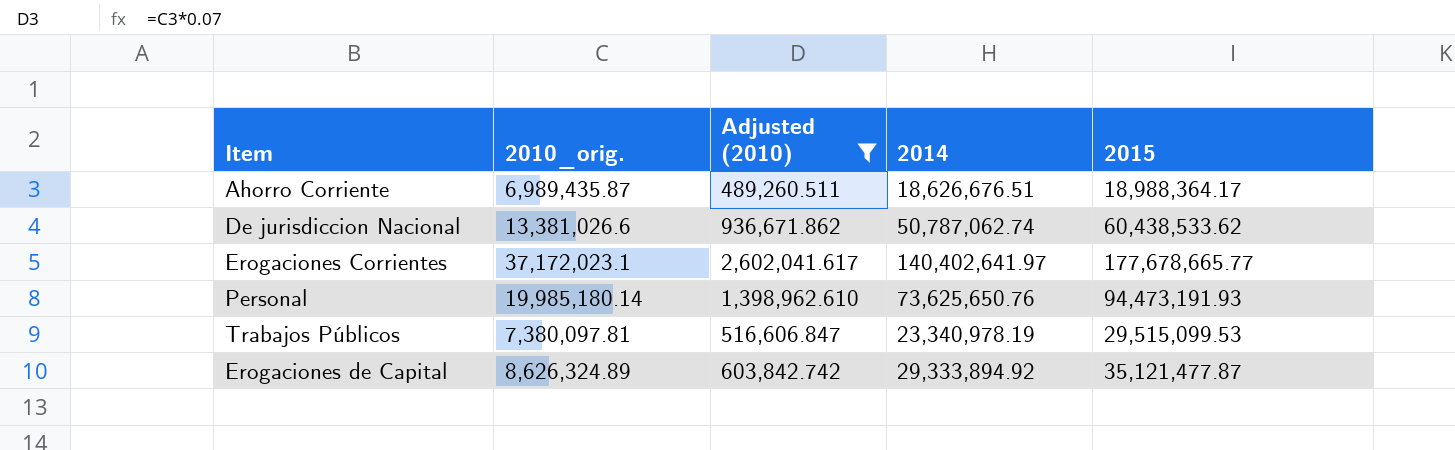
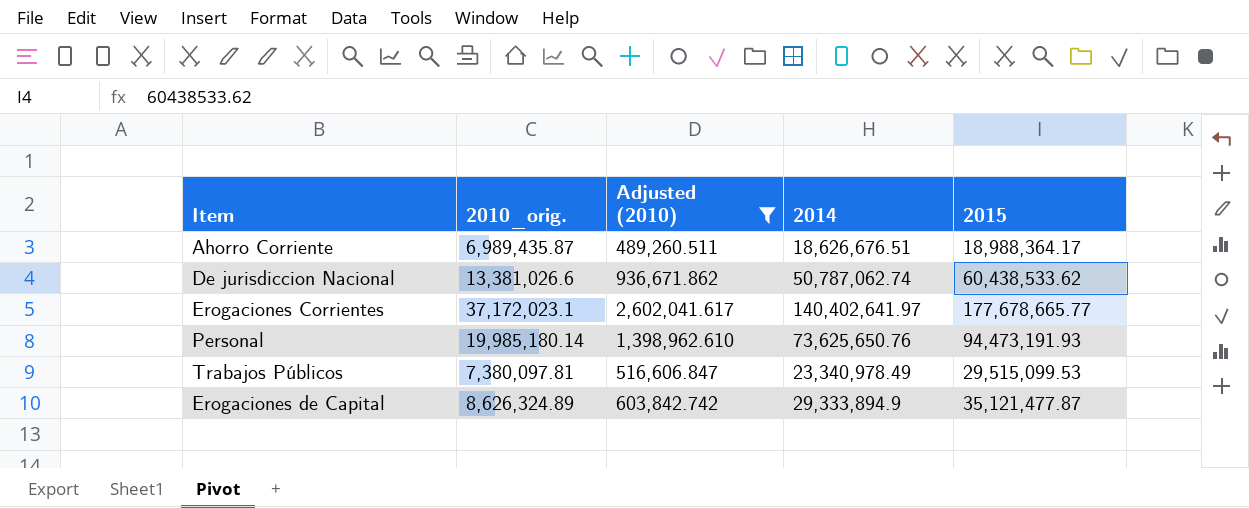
Trabajos Públicos | 2014: 23,340,978.19 -> 23,340,978.49
Erogaciones de Capital | 2014: 29,333,894.92 -> 29,333,894.9

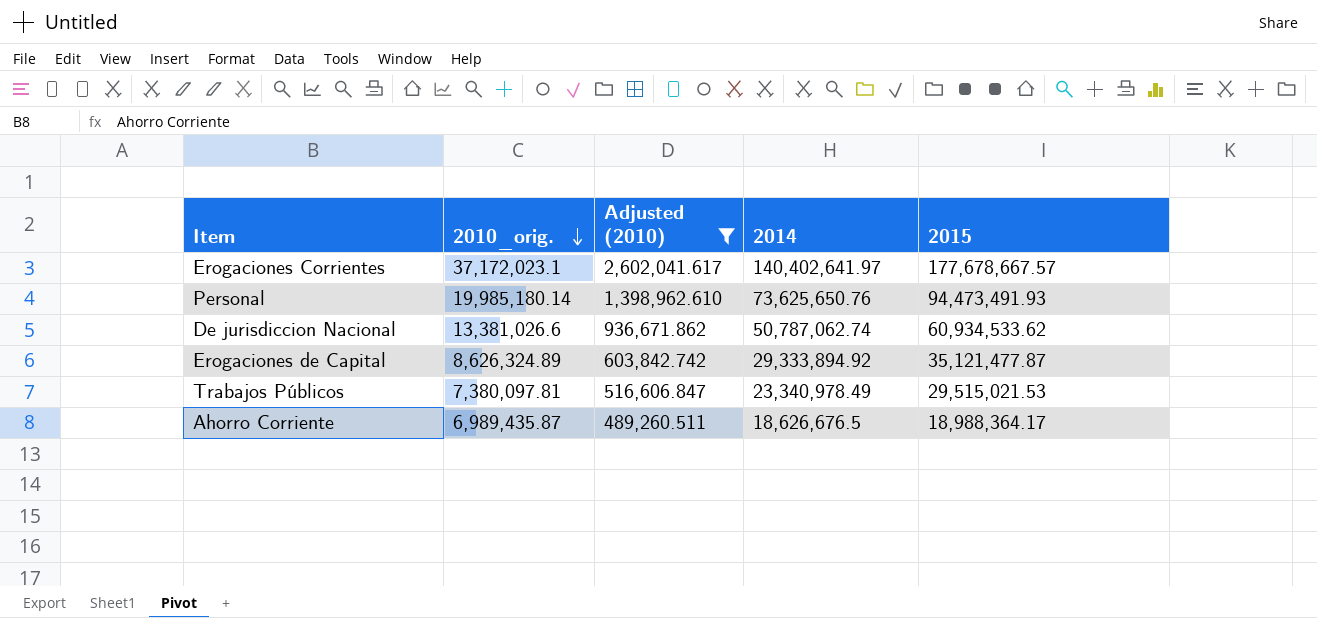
row order: none -> 2010_orig. descending
Erogaciones Corrientes | 2015: 177,678,665.77 -> 177,678,667.57
Personal | 2015: 94,473,191.93 -> 94,473,491.93
De jurisdiccion Nacional | 2015: 60,438,533.62 -> 60,934,533.62
Erogaciones de Capital | 2014: 29,333,894.9 -> 29,333,894.92
Trabajos Públicos | 2015: 29,515,099.53 -> 29,515,021.53
Ahorro Corriente | 2014: 18,626,676.51 -> 18,626,676.5

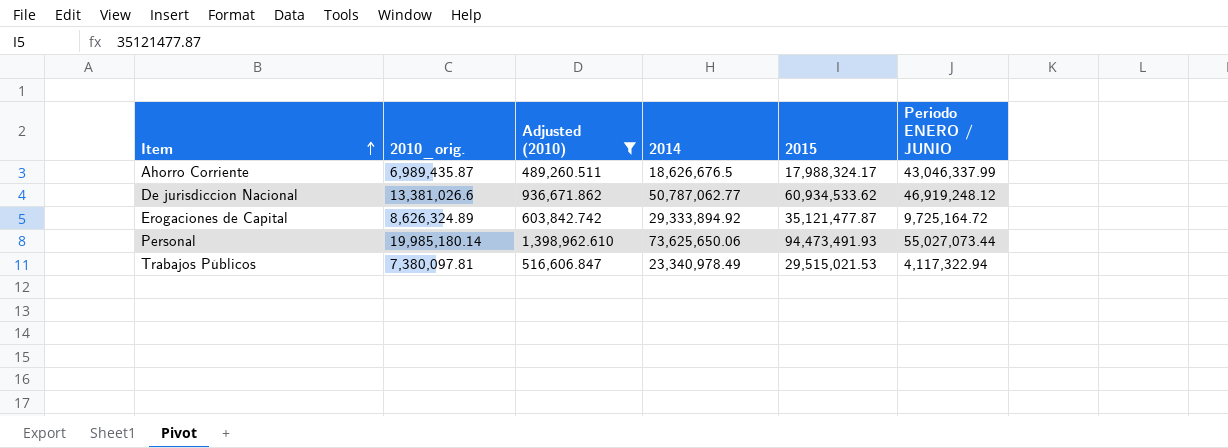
row order: 2010_orig. descending -> Item ascending
column Periodo ENERO / JUNIO | position: none -> 6
row Erogaciones Corrientes: 37,172,023.1 | 2,602,041.617 | 140,402,641.97 | 177,678,667.57 -> none
Ahorro Corriente | 2015: 18,988,364.17 -> 17,988,324.17
De jurisdiccion Nacional | 2014: 50,787,062.74 -> 50,787,062.77
Personal | 2014: 73,625,650.76 -> 73,625,650.06

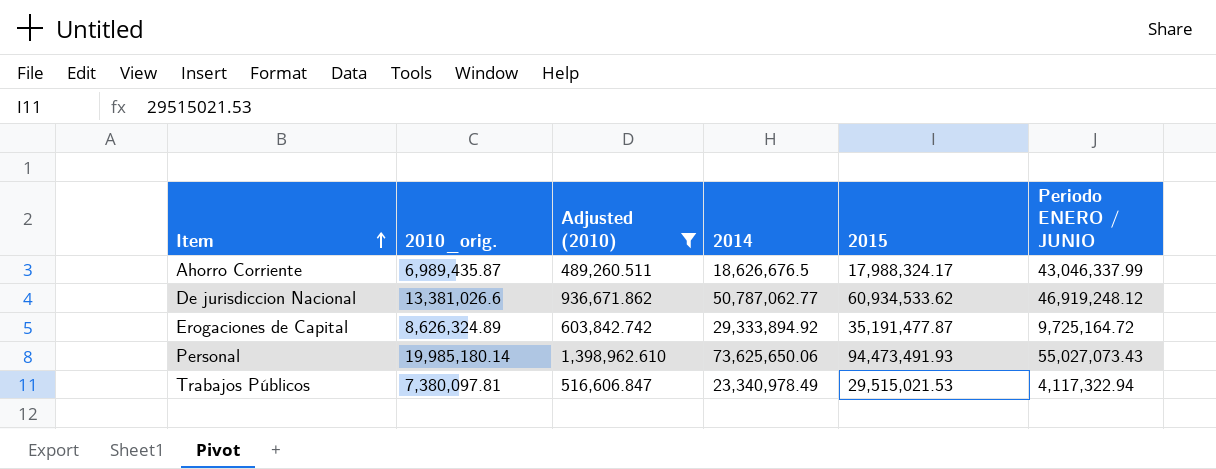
Erogaciones de Capital | 2015: 35,121,477.87 -> 35,191,477.87
Personal | Periodo ENERO / JUNIO: 55,027,073.44 -> 55,027,073.43

